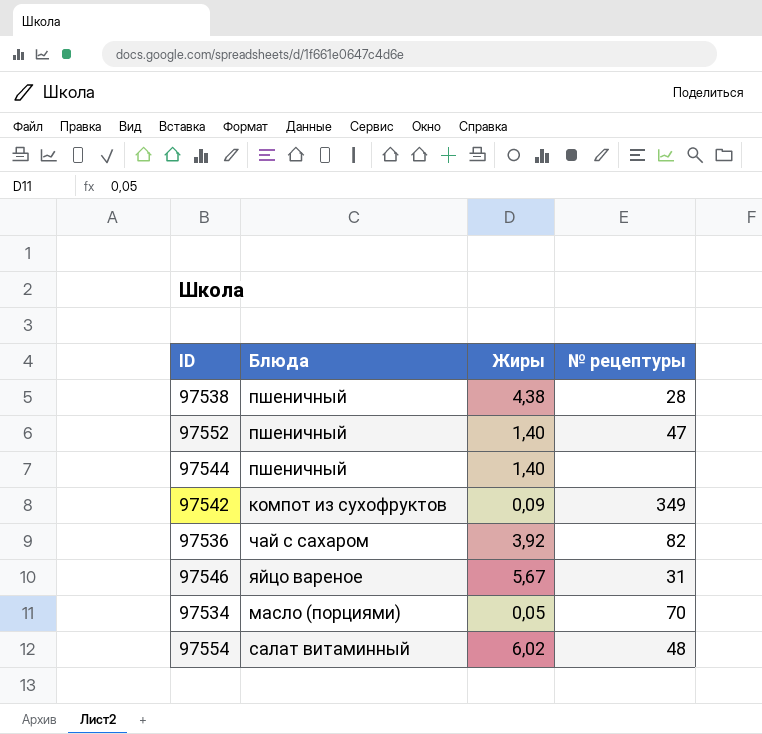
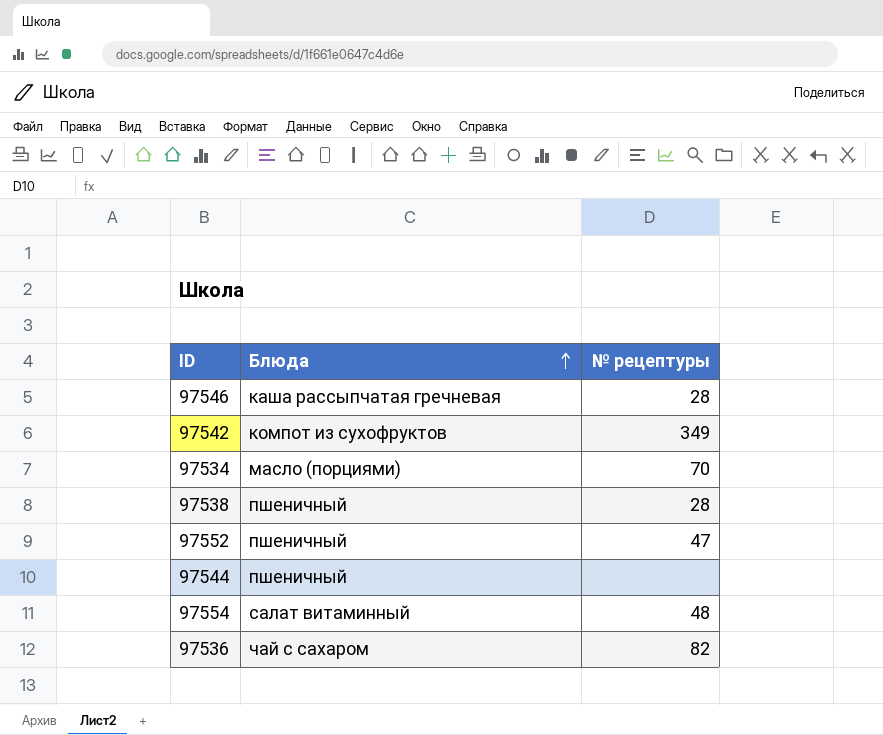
row order: none -> Блюда ascending
column Жиры | position: 3 -> none
97546 | Блюда: яйцо вареное -> каша рассыпчатая гречневая
97546 | № рецептуры: 31 -> 28

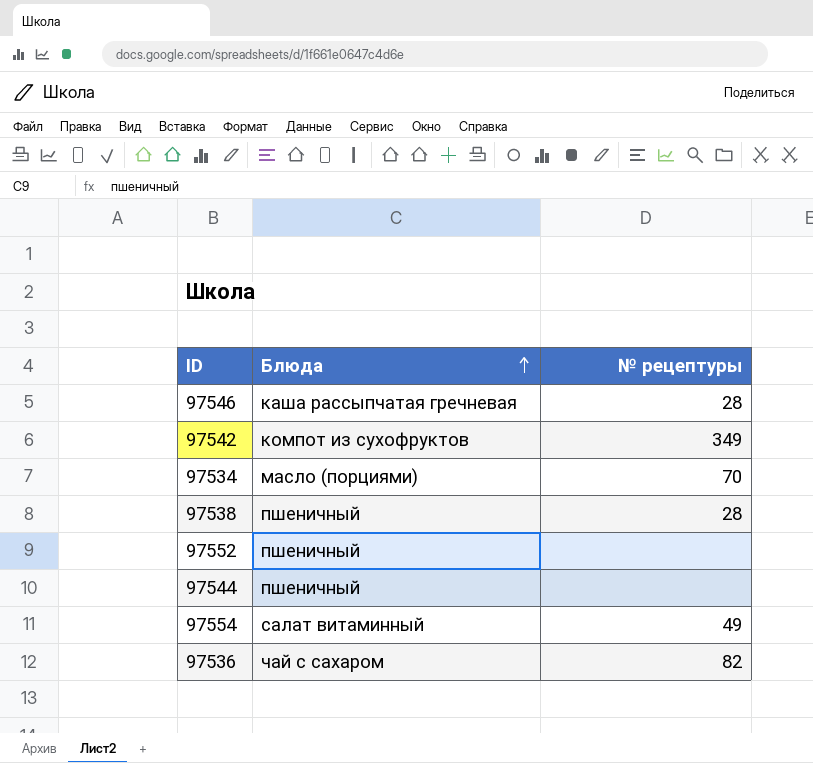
97552 | № рецептуры: 47 -> none
97554 | № рецептуры: 48 -> 49

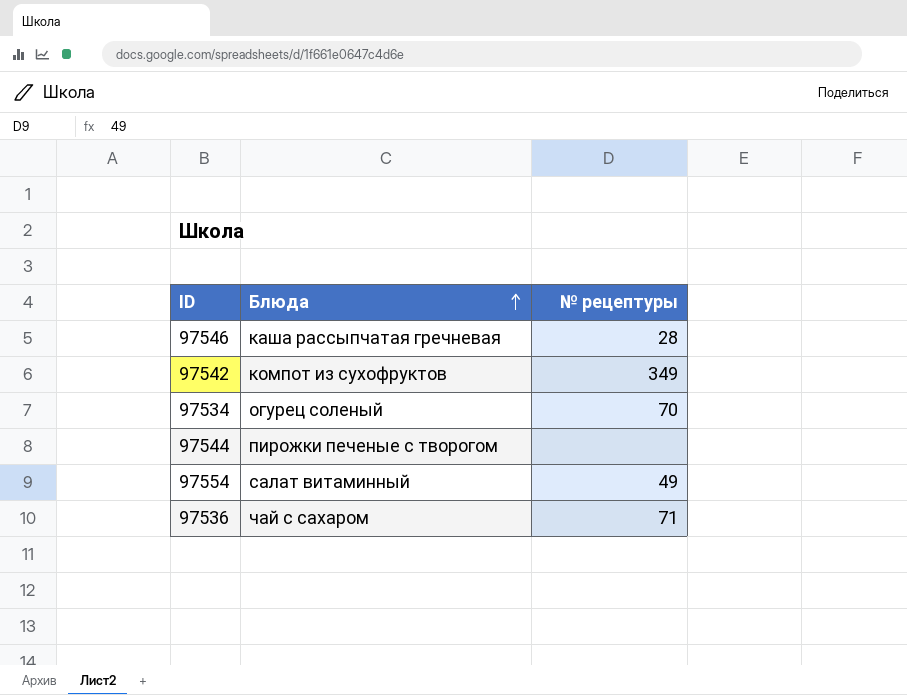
row 97538: пшеничный | 28 -> none
row 97552: пшеничный | none -> none
97534 | Блюда: масло (порциями) -> огурец соленый
97544 | Блюда: пшеничный -> пирожки печеные с творогом
97536 | № рецептуры: 82 -> 71

